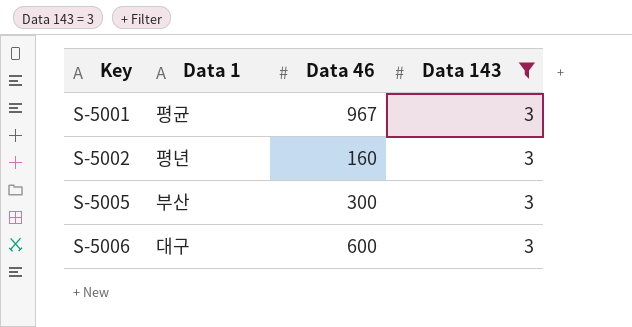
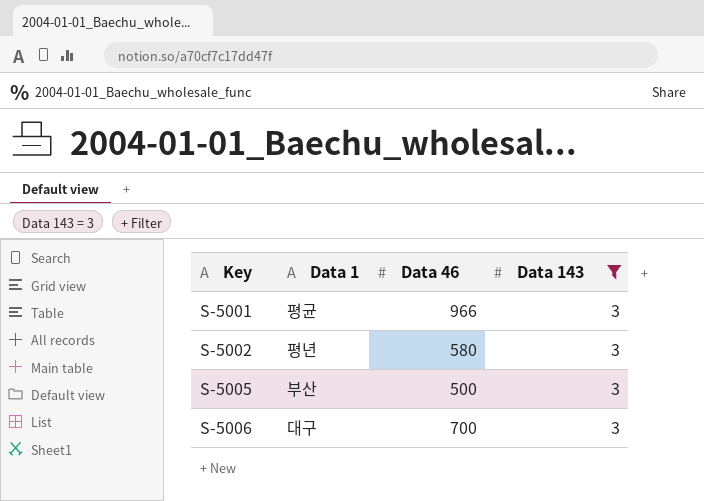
S-5001 | Data 46: 967 -> 966
S-5002 | Data 46: 160 -> 580
S-5005 | Data 46: 300 -> 500
S-5006 | Data 46: 600 -> 700

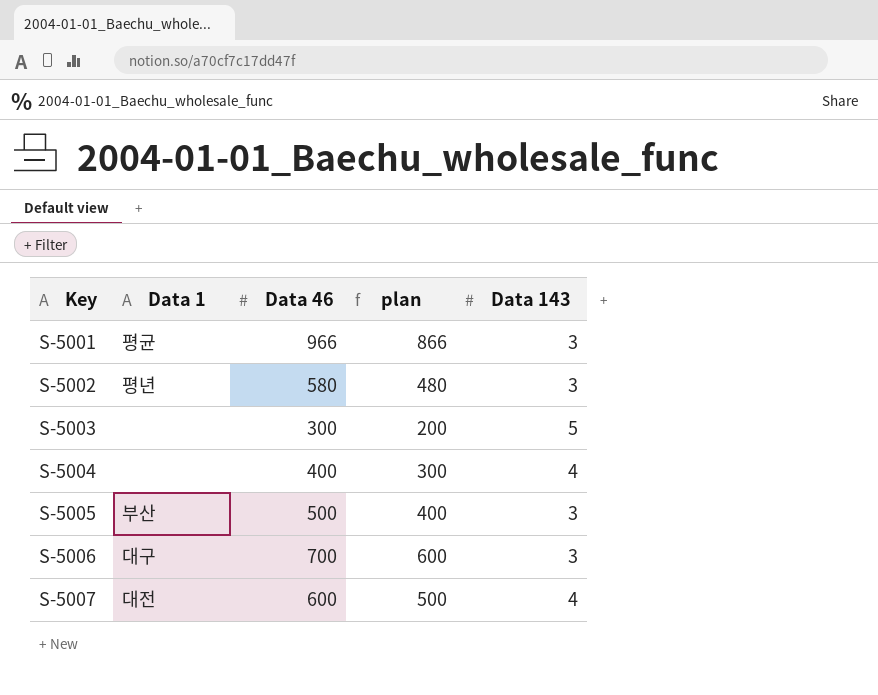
filter: Data 143 = 3 -> none
column plan | formula: none -> [Data 46] - 100

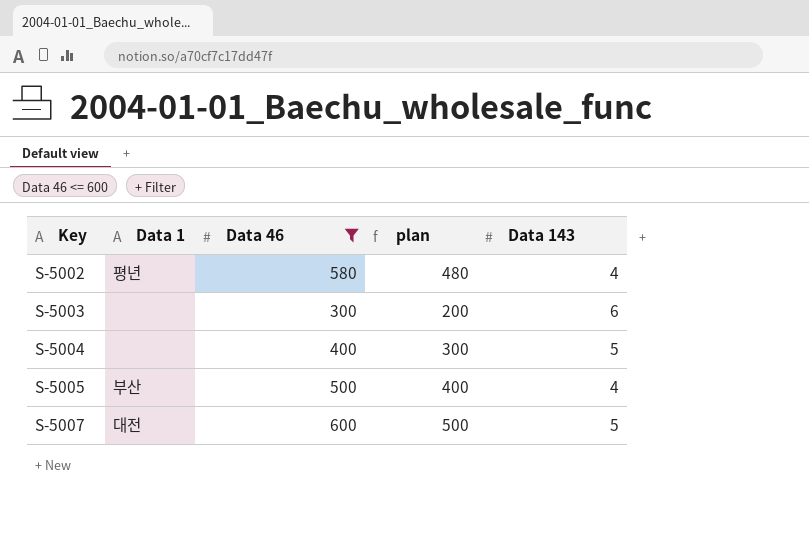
filter: none -> Data 46 <= 600
S-5002 | Data 143: 3 -> 4
S-5003 | Data 143: 5 -> 6
S-5004 | Data 143: 4 -> 5
S-5005 | Data 143: 3 -> 4
S-5007 | Data 143: 4 -> 5

